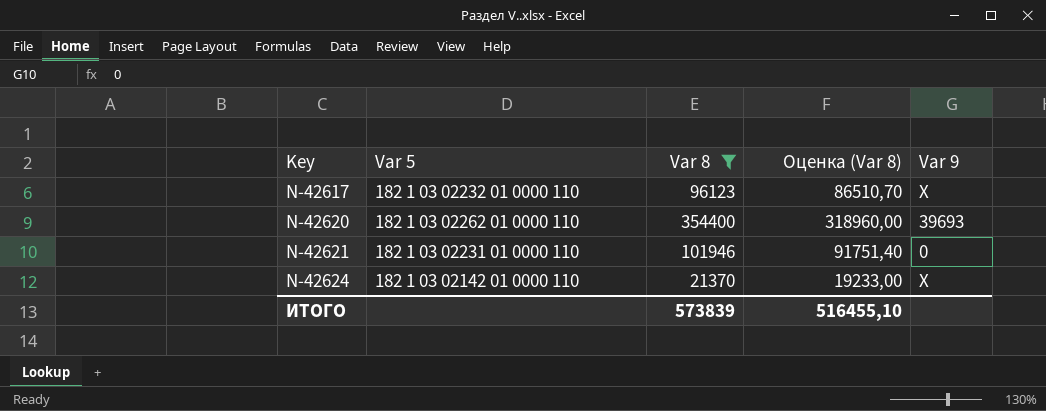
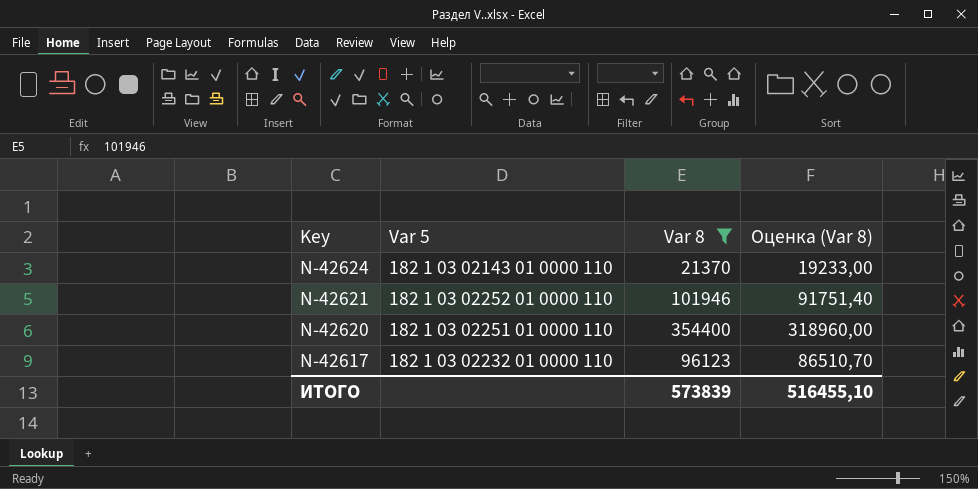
row order: Key ascending -> Key descending
column Var 9 | position: 5 -> none
N-42624 | Var 5: 182 1 03 02142 01 0000 110 -> 182 1 03 02143 01 0000 110
N-42621 | Var 5: 182 1 03 02231 01 0000 110 -> 182 1 03 02252 01 0000 110
N-42620 | Var 5: 182 1 03 02262 01 0000 110 -> 182 1 03 02251 01 0000 110

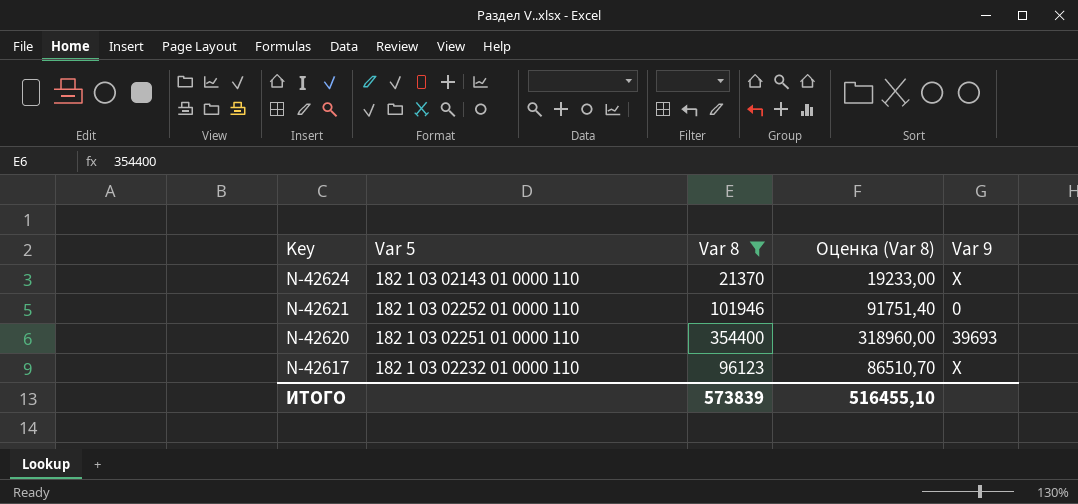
column Var 9 | position: none -> 5

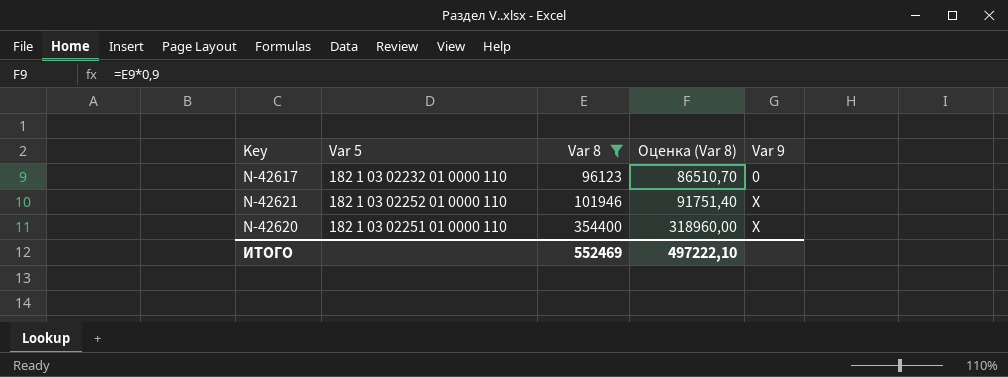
row order: Key descending -> Var 8 ascending
row N-42624: 182 1 03 02143 01 0000 110 | 21370 | 19233,00 | X -> none
N-42617 | Var 9: X -> 0
N-42621 | Var 9: 0 -> X
N-42620 | Var 9: 39693 -> X
ИТОГО | Var 8: 573839 -> 552469
ИТОГО | Оценка (Var 8): 516455,10 -> 497222,10

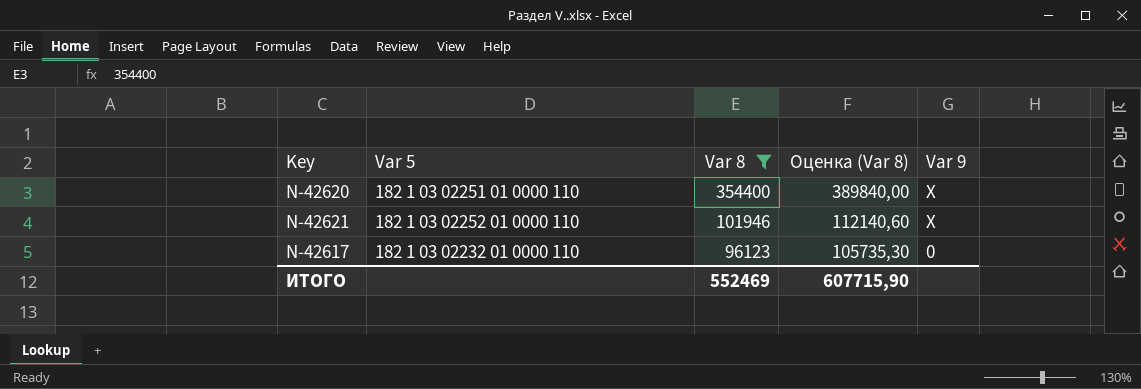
row order: Var 8 ascending -> Var 8 descending
column Оценка (Var 8) | formula: [Var 8] * 0,9 -> [Var 8] * 1,1
ИТОГО | Оценка (Var 8): 497222,10 -> 607715,90

